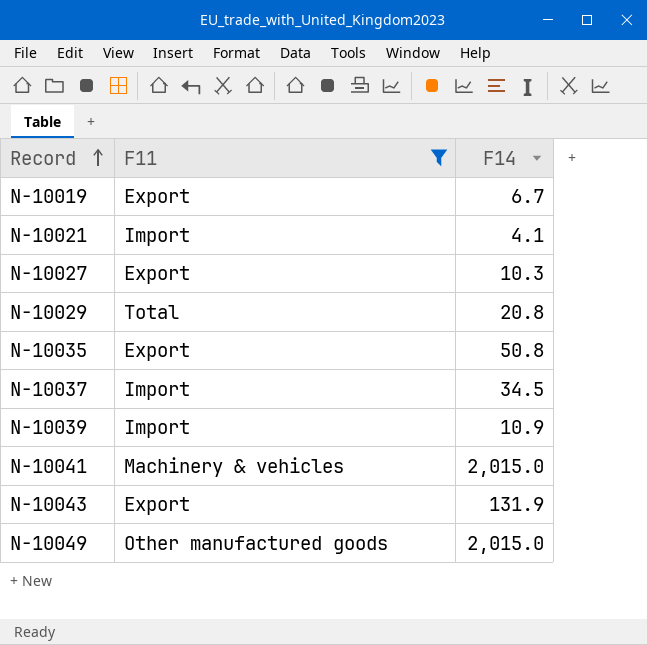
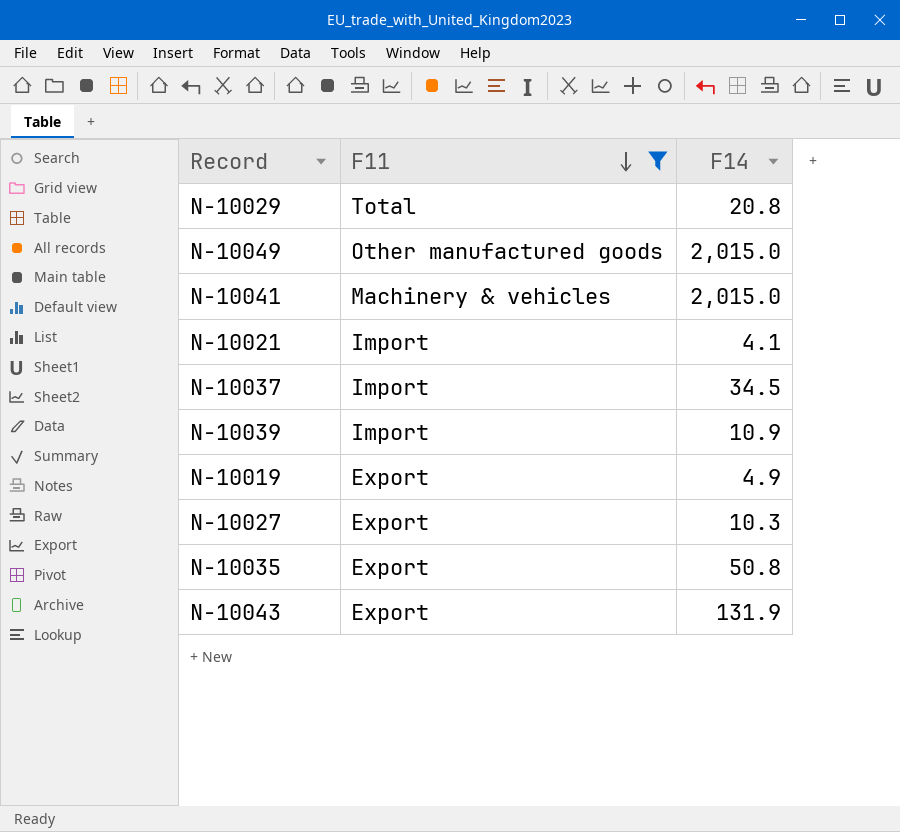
row order: Record ascending -> F11 descending
N-10019 | F14: 6.7 -> 4.9

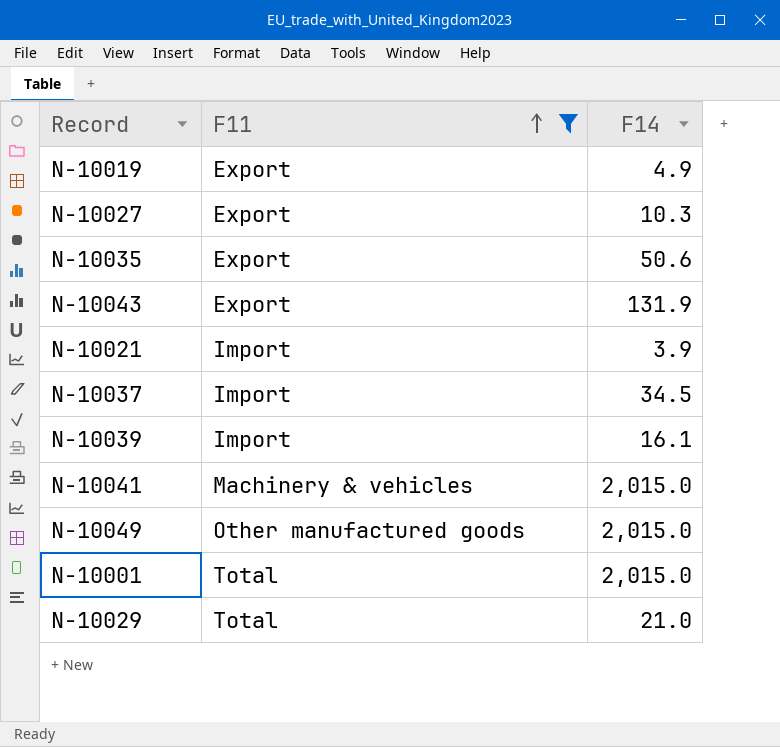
row order: F11 descending -> F11 ascending
N-10035 | F14: 50.8 -> 50.6
N-10021 | F14: 4.1 -> 3.9
N-10039 | F14: 10.9 -> 16.1
row N-10001: none -> Total | 2,015.0
N-10029 | F14: 20.8 -> 21.0

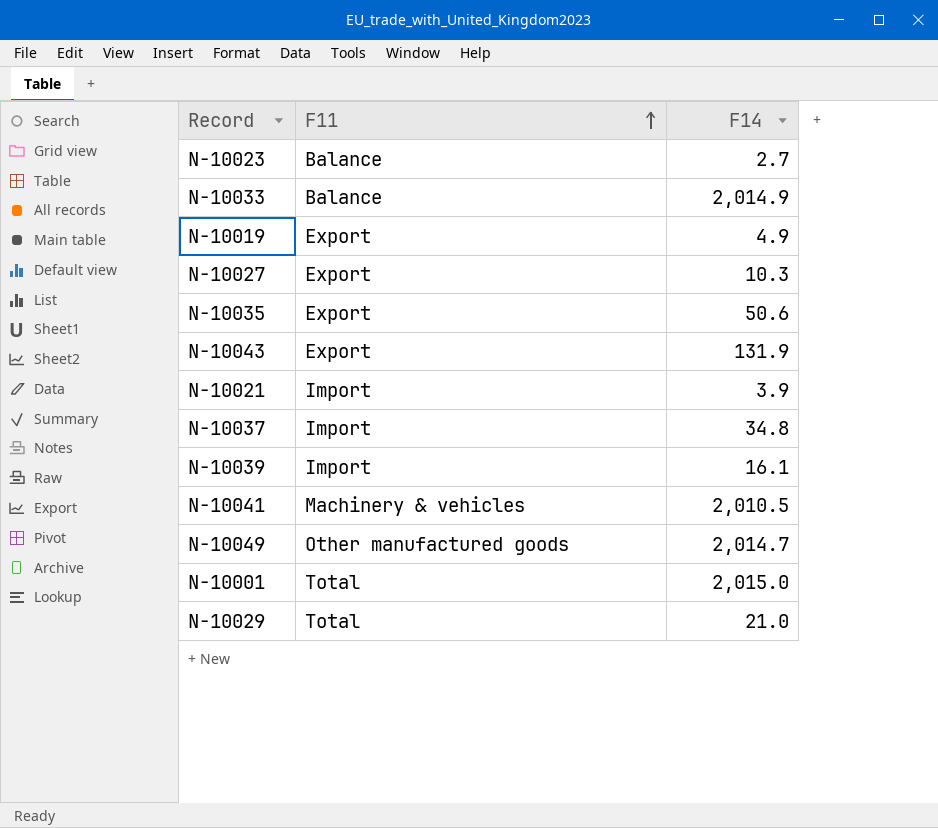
filter: F11 != Balance -> none
N-10037 | F14: 34.5 -> 34.8
N-10041 | F14: 2,015.0 -> 2,010.5
N-10049 | F14: 2,015.0 -> 2,014.7

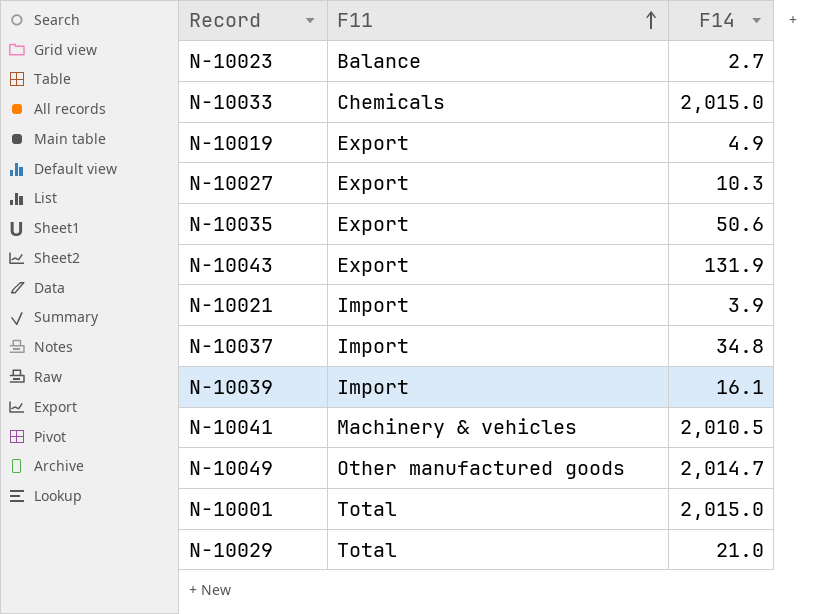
N-10033 | F11: Balance -> Chemicals
N-10033 | F14: 2,014.9 -> 2,015.0

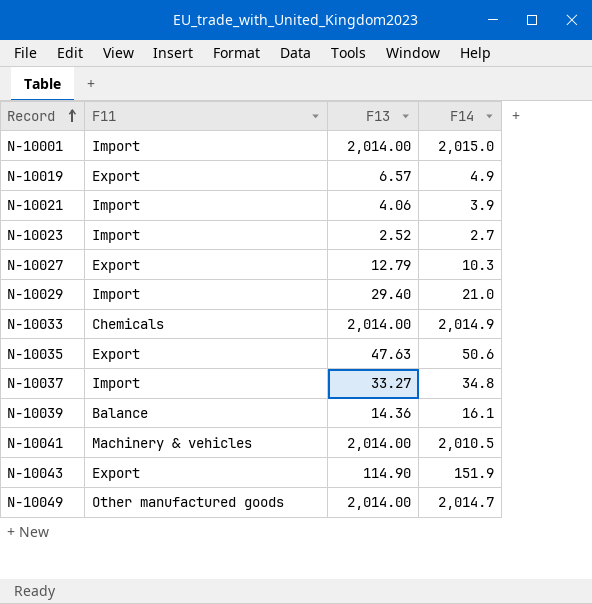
row order: F11 ascending -> Record ascending
column F13 | position: none -> 3
N-10001 | F11: Total -> Import
N-10023 | F11: Balance -> Import
N-10029 | F11: Total -> Import
N-10033 | F14: 2,015.0 -> 2,014.9
N-10039 | F11: Import -> Balance
N-10043 | F14: 131.9 -> 151.9

